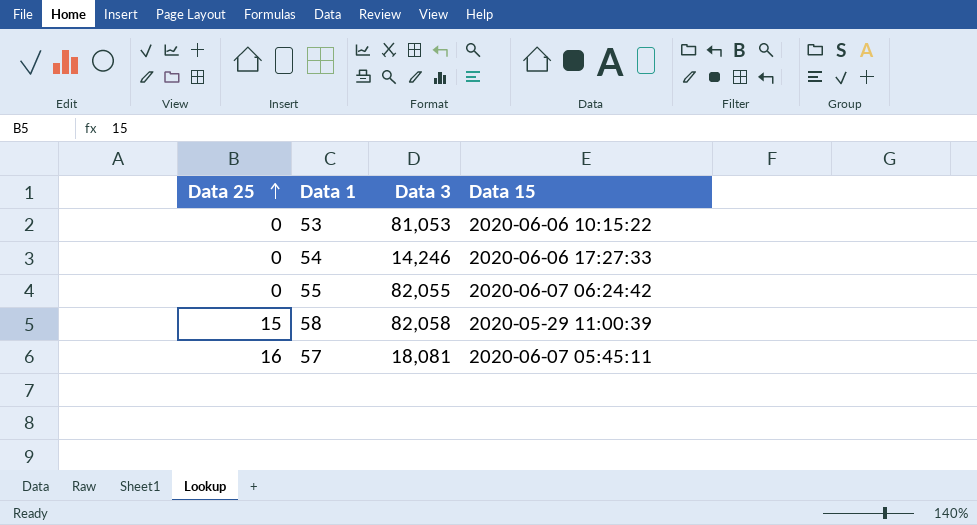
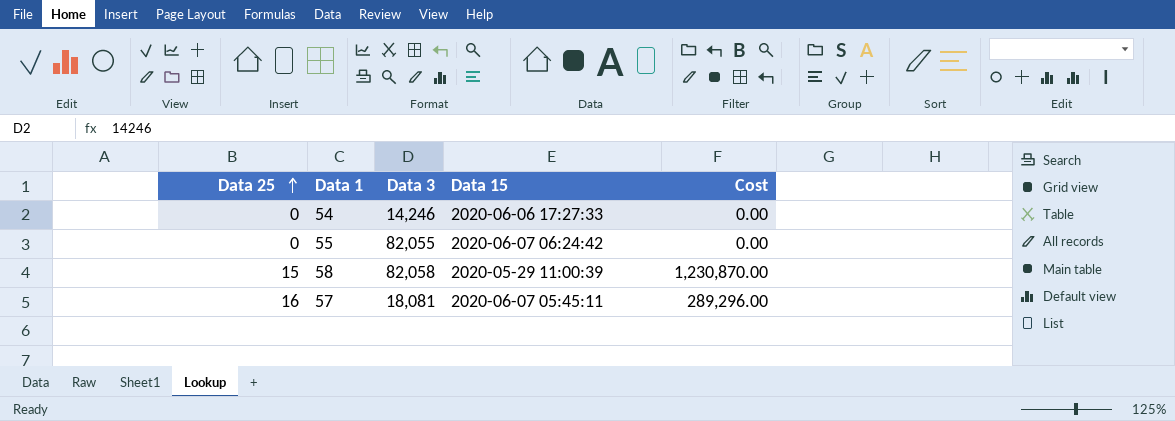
column Cost | formula: none -> [Data 25] * [Data 3]
row 53: 0 | 81,053 | 2020-06-06 10:15:22 -> none

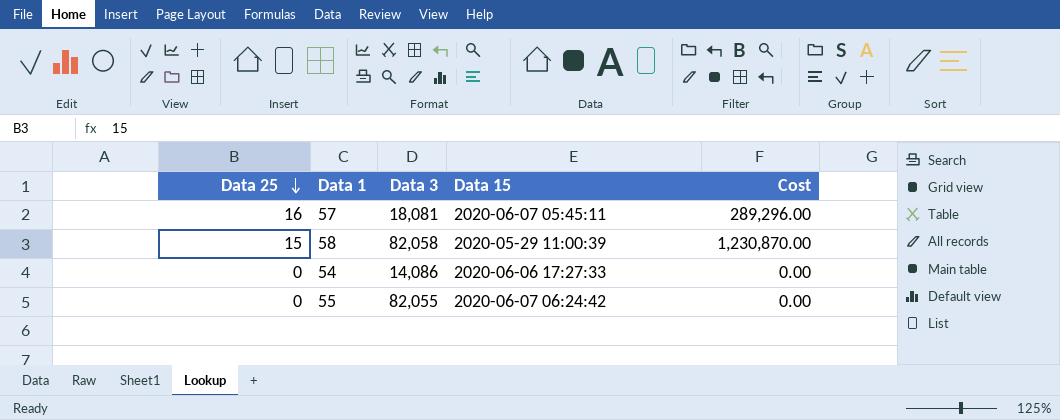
row order: Data 25 ascending -> Data 25 descending
54 | Data 3: 14,246 -> 14,086

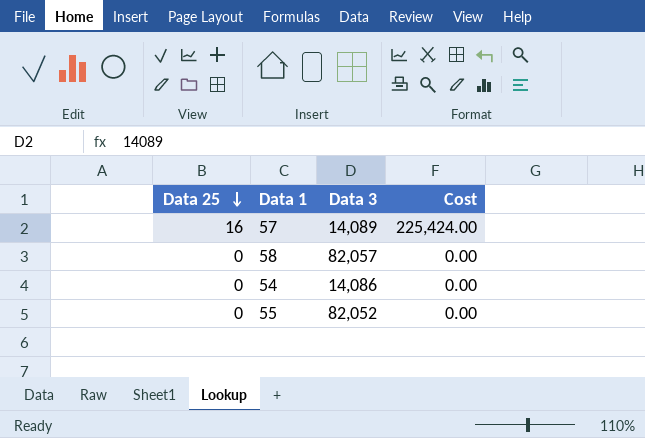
column Data 15 | position: 4 -> none
57 | Data 3: 18,081 -> 14,089
57 | Cost: 289,296.00 -> 225,424.00
58 | Data 25: 15 -> 0
58 | Data 3: 82,058 -> 82,057
58 | Cost: 1,230,870.00 -> 0.00
55 | Data 3: 82,055 -> 82,052

